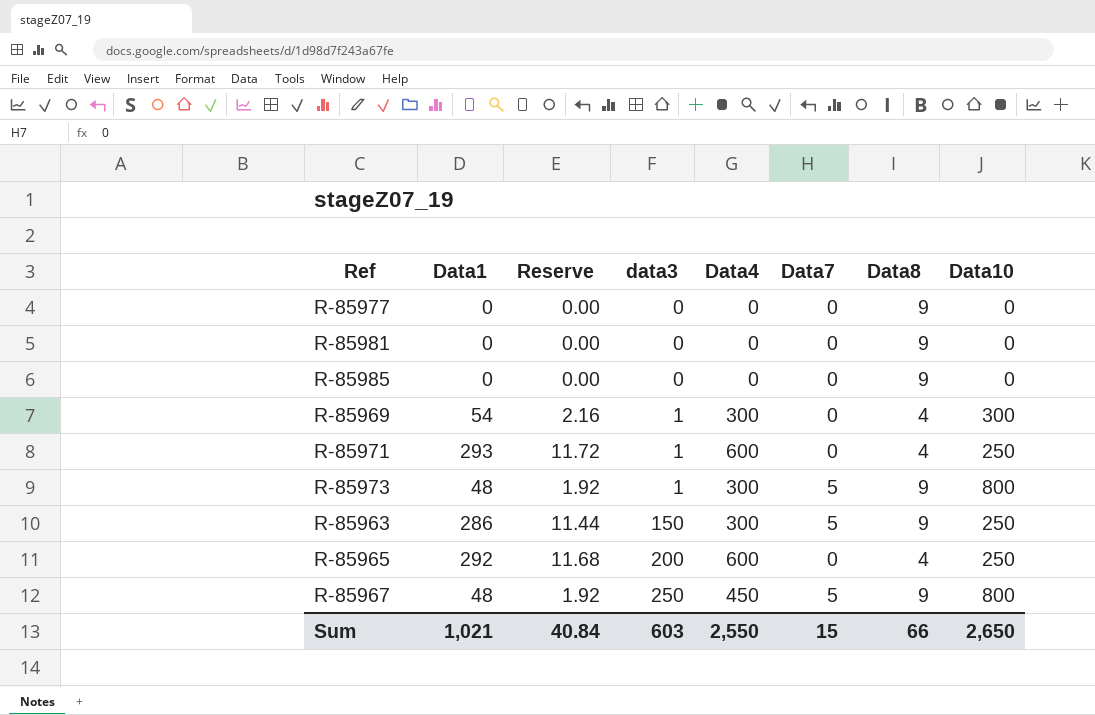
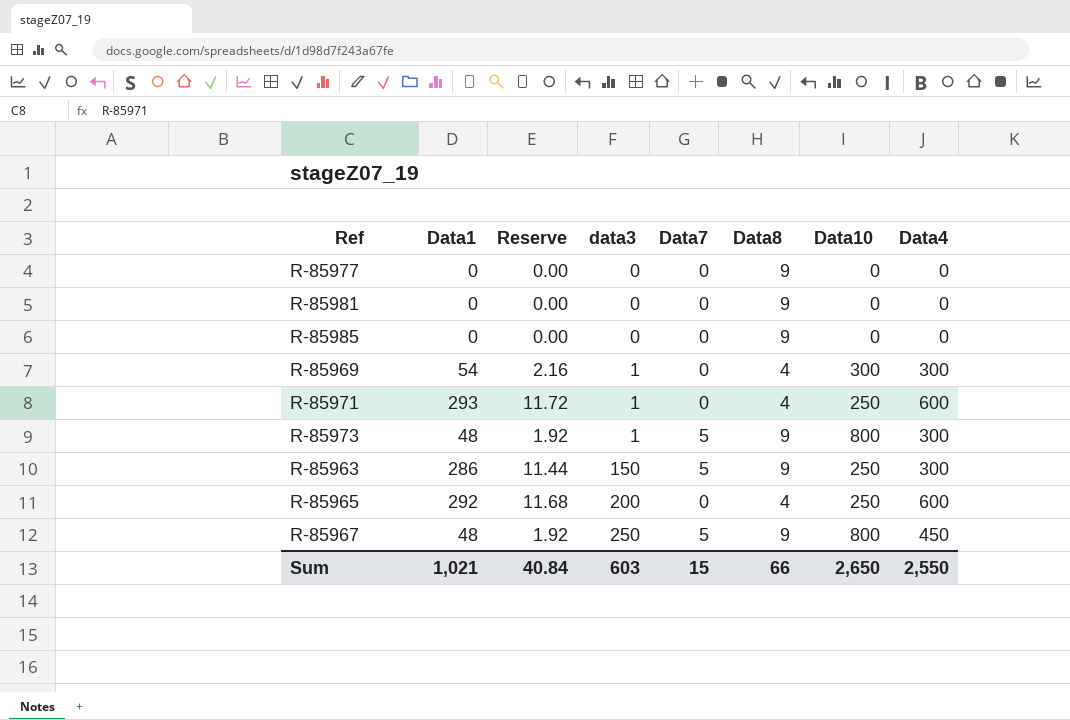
column Data4 | position: 5 -> 8

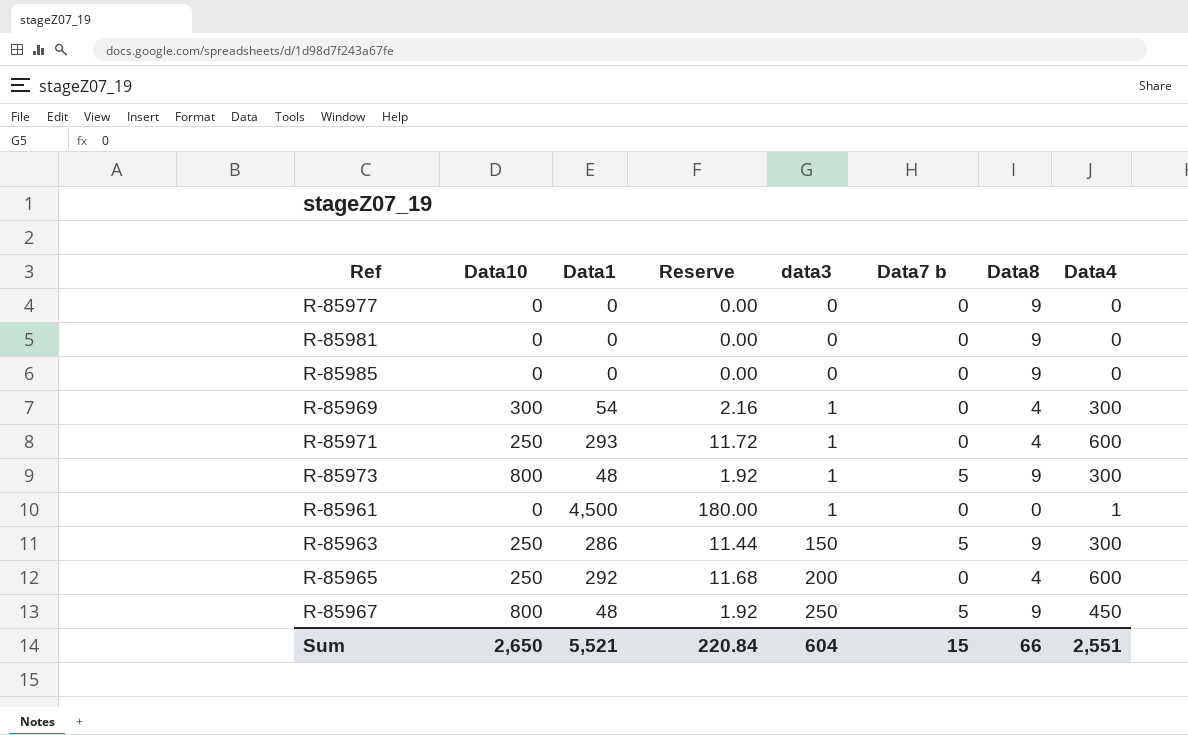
column Data10 | position: 7 -> 2
column name: Data7 -> Data7 b
row R-85961: none -> 0 | 4,500 | 180.00 | 1 | 0 | 0 | 1
Sum | Data1: 1,021 -> 5,521
Sum | Reserve: 40.84 -> 220.84
Sum | data3: 603 -> 604
Sum | Data4: 2,550 -> 2,551

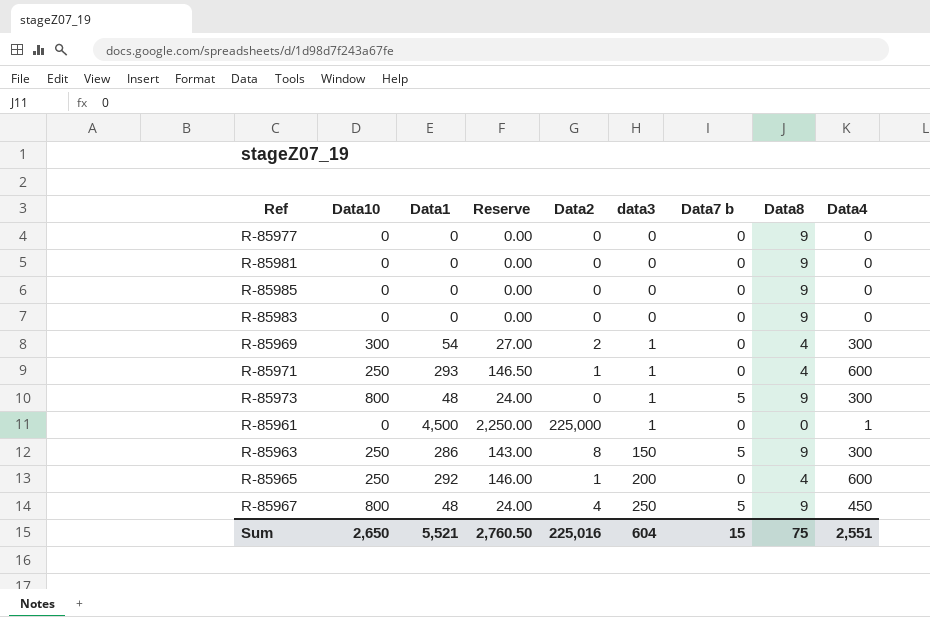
column Reserve | formula: [Data1] * 0.04 -> [Data1] * 0.5
column Data2 | position: none -> 5
row R-85983: none -> 0 | 0 | 0.00 | 0 | 0 | 0 | 9 | 0
Sum | Reserve: 220.84 -> 2,760.50
Sum | Data8: 66 -> 75

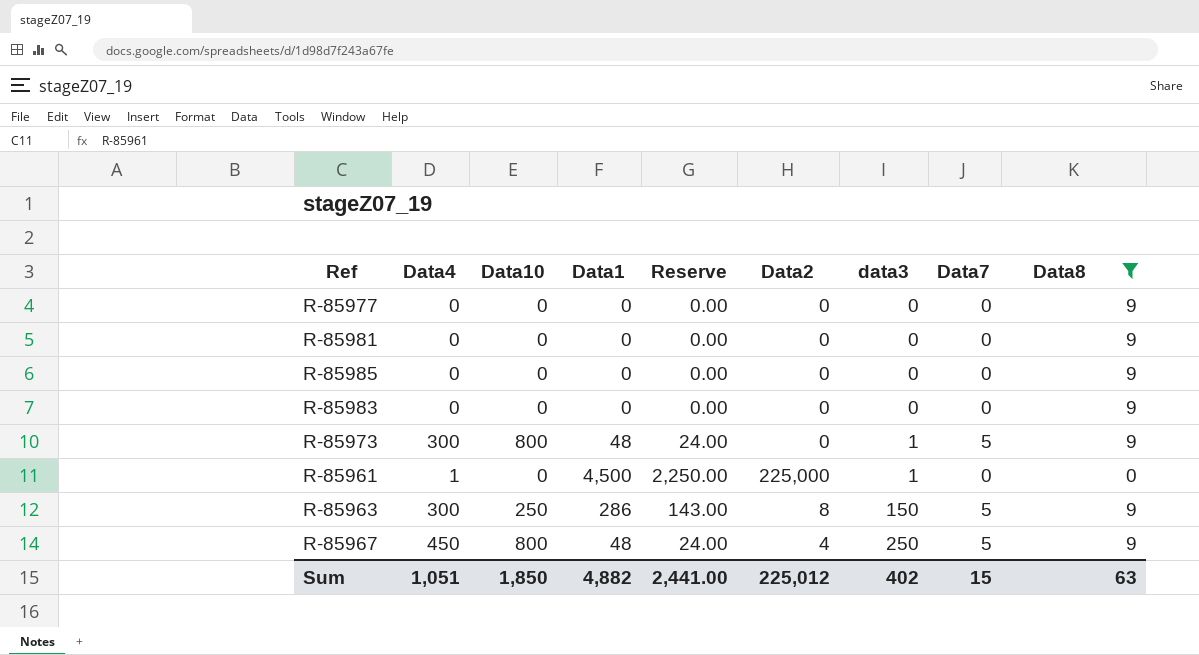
filter: none -> Data8 != 4
column Data4 | position: 9 -> 2
column name: Data7 b -> Data7
Sum | Data4: 2,551 -> 1,051
Sum | Data10: 2,650 -> 1,850
Sum | Data1: 5,521 -> 4,882
Sum | Reserve: 2,760.50 -> 2,441.00
Sum | Data2: 225,016 -> 225,012
Sum | data3: 604 -> 402
Sum | Data8: 75 -> 63

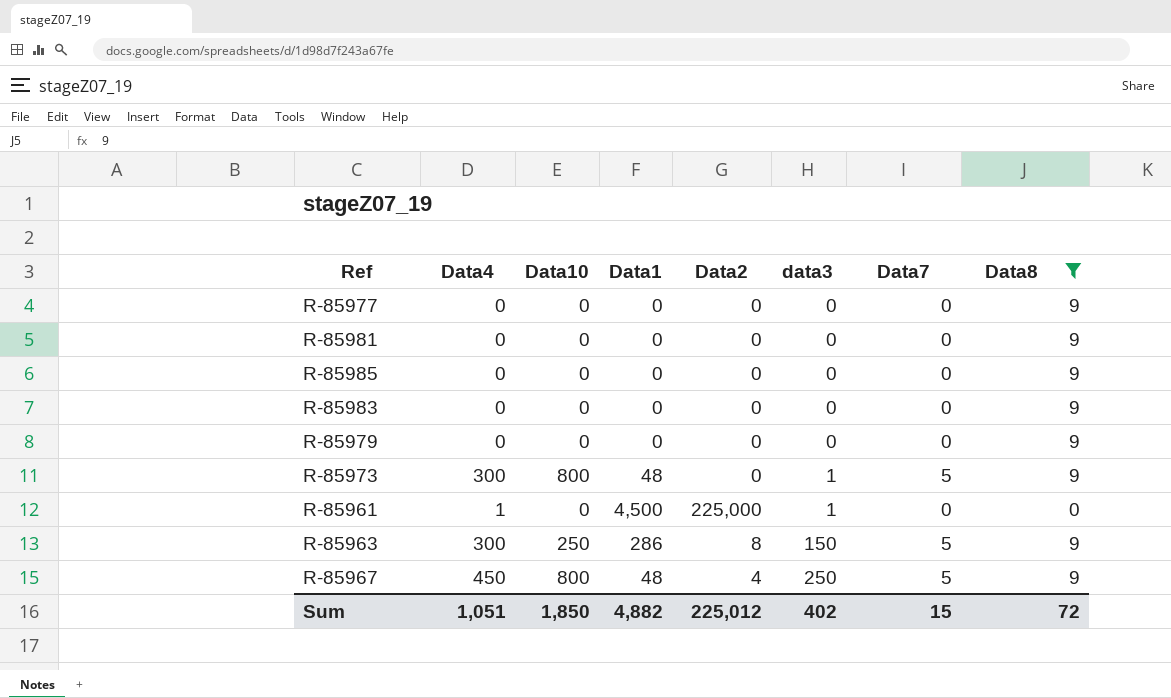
column Reserve | formula: [Data1] * 0.5 -> none
row R-85979: none -> 0 | 0 | 0 | 0 | 0 | 0 | 9
Sum | Data8: 63 -> 72

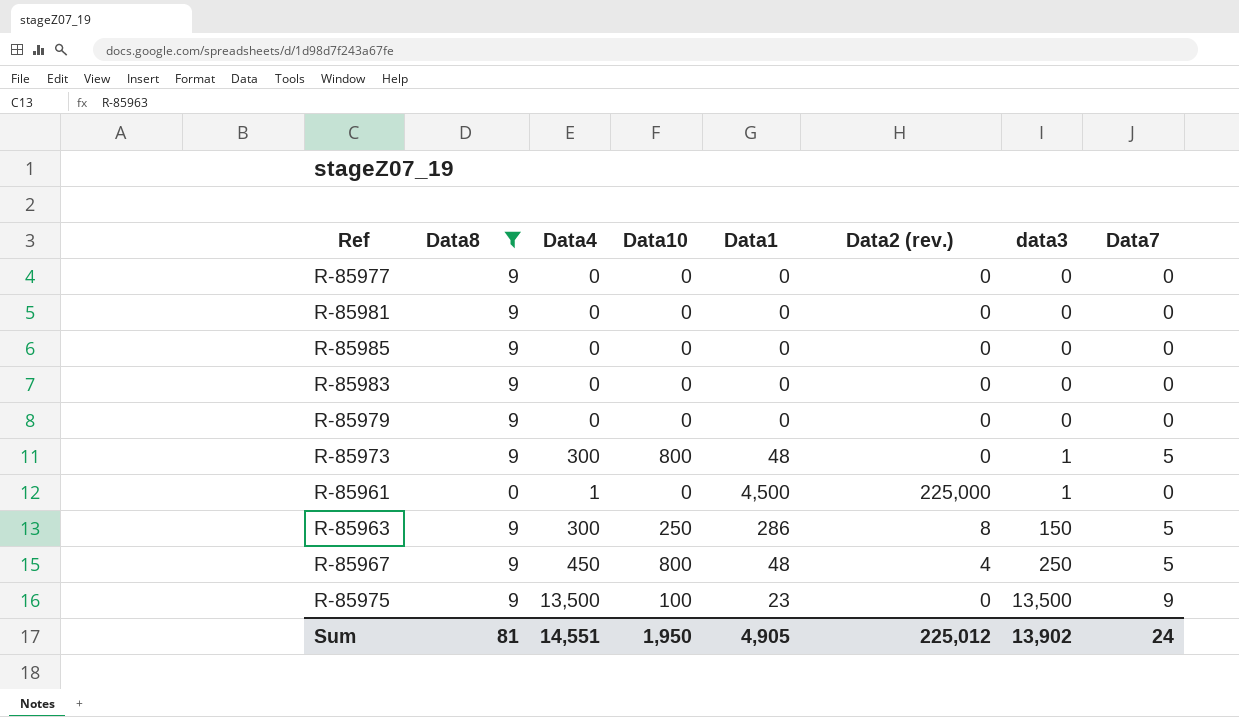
column Data8 | position: 8 -> 2
column name: Data2 -> Data2 (rev.)
row R-85975: none -> 9 | 13,500 | 100 | 23 | 0 | 13,500 | 9
Sum | Data8: 72 -> 81
Sum | Data4: 1,051 -> 14,551
Sum | Data10: 1,850 -> 1,950
Sum | Data1: 4,882 -> 4,905
Sum | data3: 402 -> 13,902
Sum | Data7: 15 -> 24

